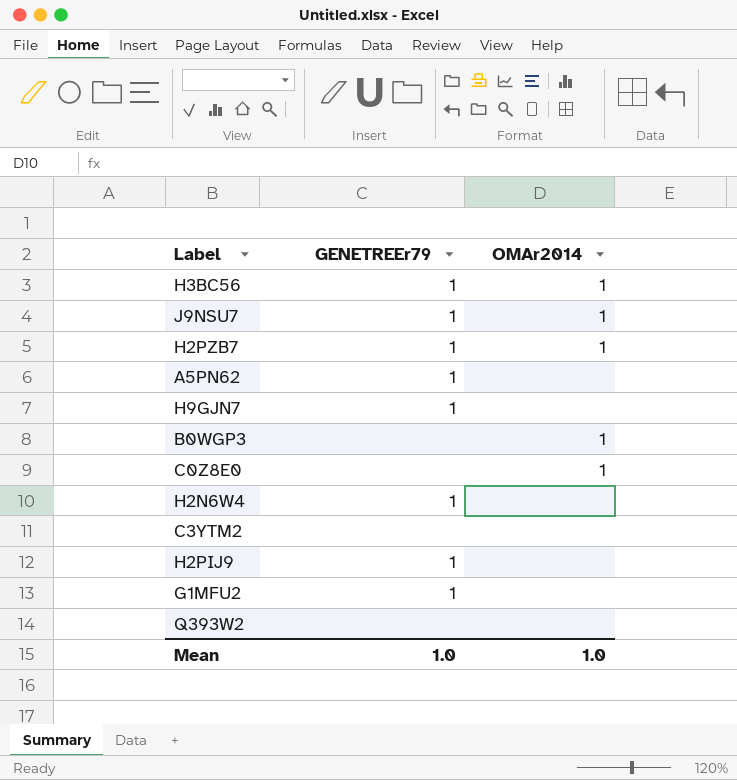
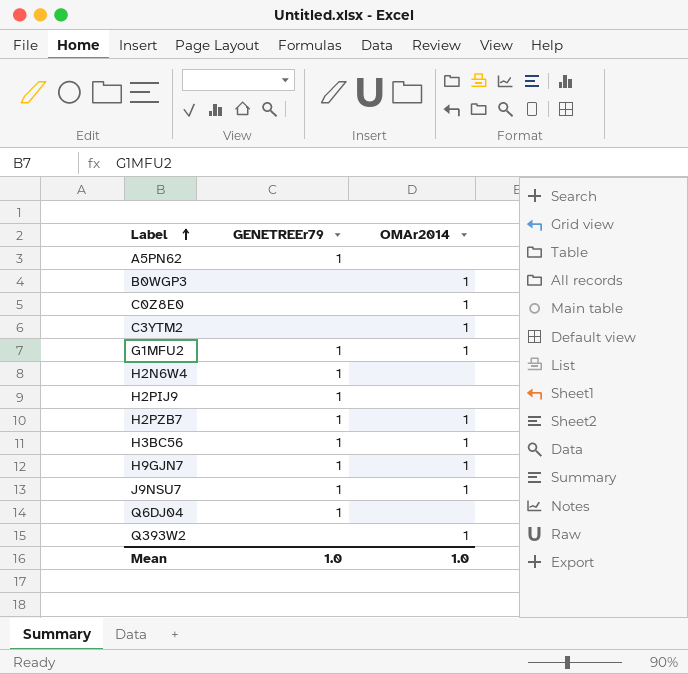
row order: none -> Label ascending
C3YTM2 | OMAr2014: none -> 1
G1MFU2 | OMAr2014: none -> 1
H9GJN7 | OMAr2014: none -> 1
row Q6DJ04: none -> 1 | none
Q393W2 | OMAr2014: none -> 1

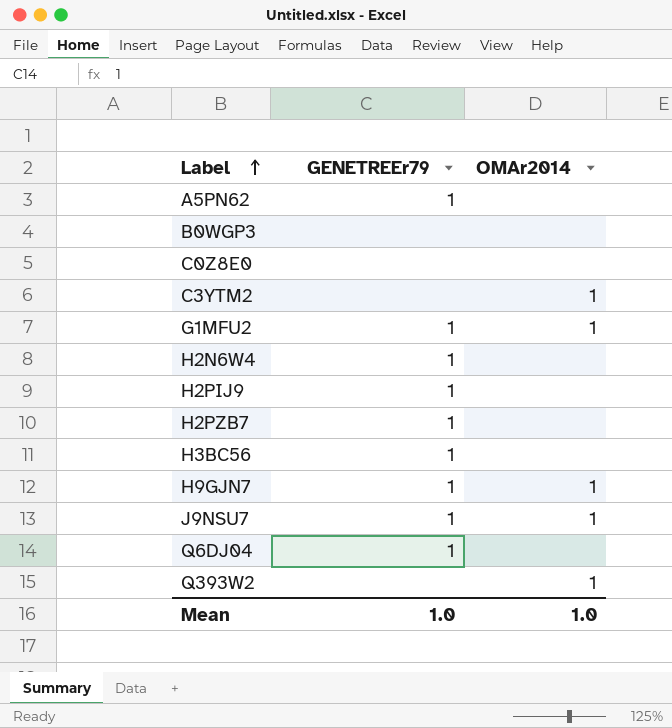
B0WGP3 | OMAr2014: 1 -> none
C0Z8E0 | OMAr2014: 1 -> none
H2PZB7 | OMAr2014: 1 -> none
H3BC56 | OMAr2014: 1 -> none

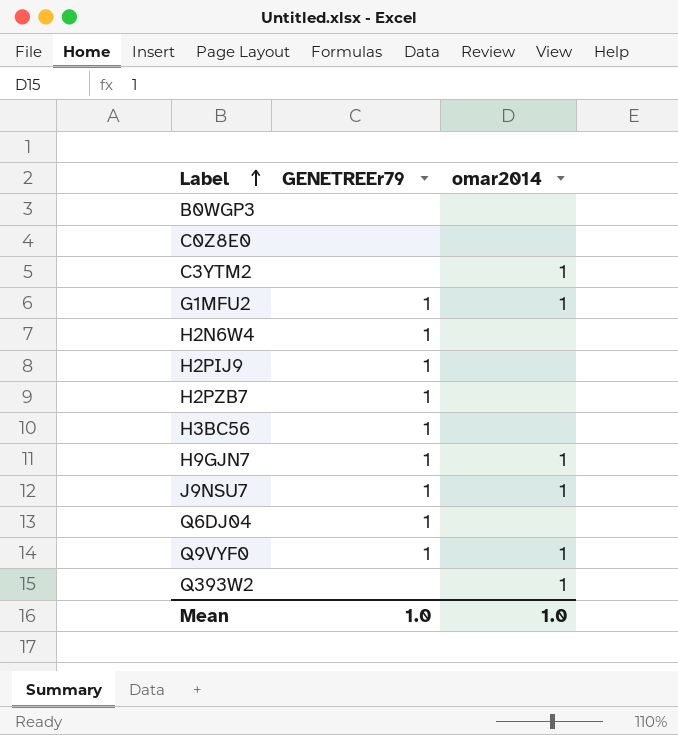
column name: OMAr2014 -> omar2014
row A5PN62: 1 | none -> none
row Q9VYF0: none -> 1 | 1

